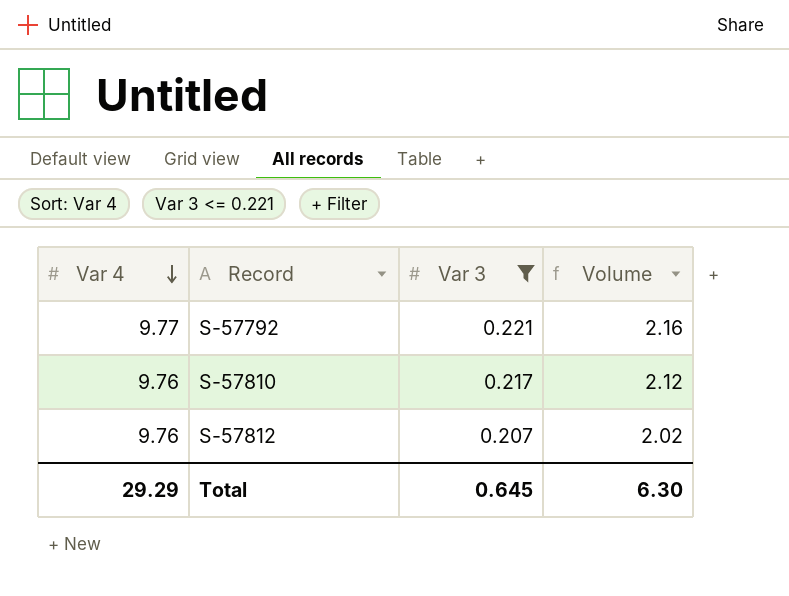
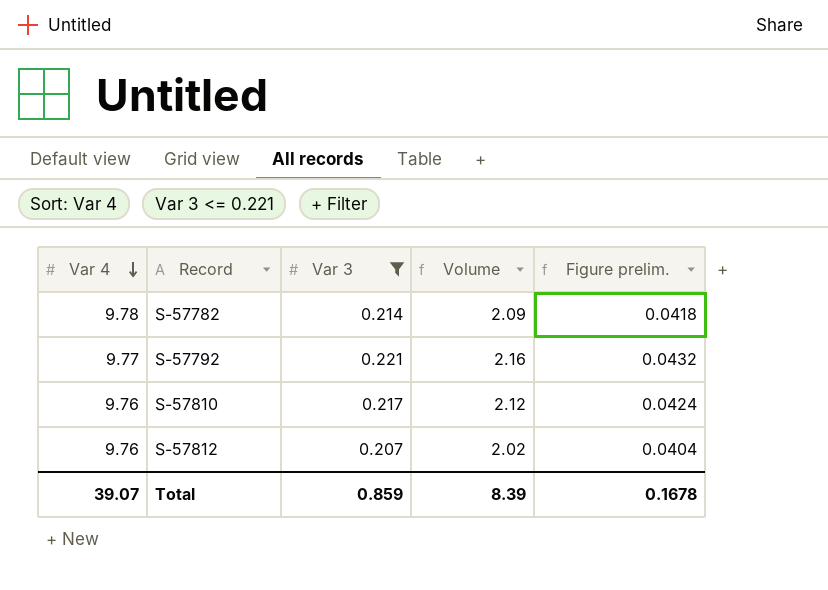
column Figure prelim. | formula: none -> [Volume] * 0.02
row S-57782: none -> 9.78 | 0.214 | 2.09 | 0.0418
Total | Var 4: 29.29 -> 39.07
Total | Var 3: 0.645 -> 0.859
Total | Volume: 6.30 -> 8.39

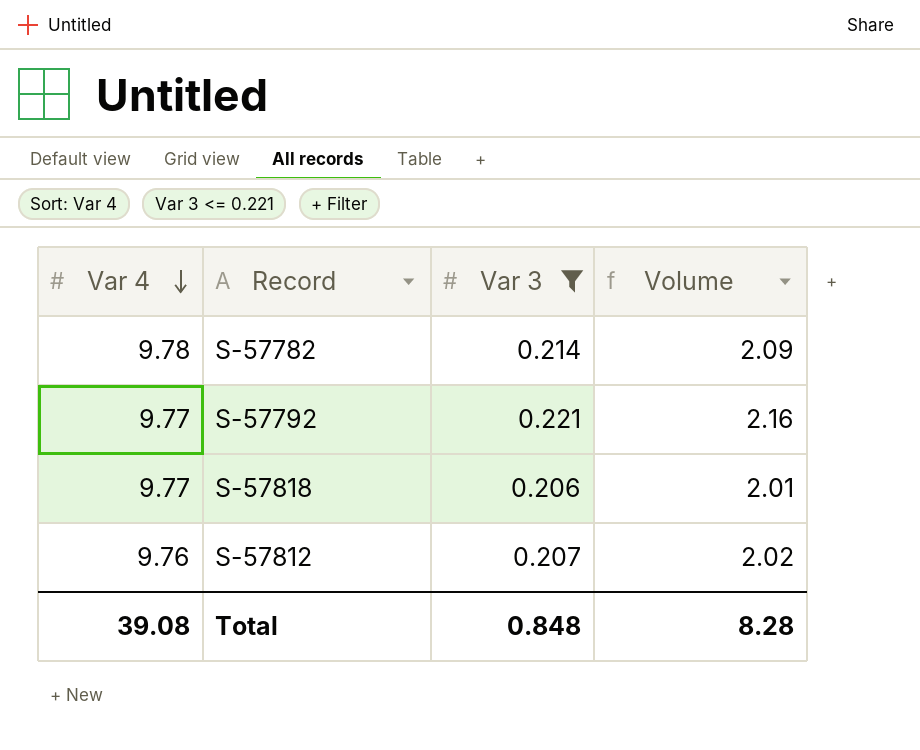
column Figure prelim. | formula: [Volume] * 0.02 -> none
row S-57810: 9.76 | 0.217 | 2.12 | 0.0424 -> none
row S-57818: none -> 9.77 | 0.206 | 2.01
Total | Var 4: 39.07 -> 39.08
Total | Var 3: 0.859 -> 0.848
Total | Volume: 8.39 -> 8.28

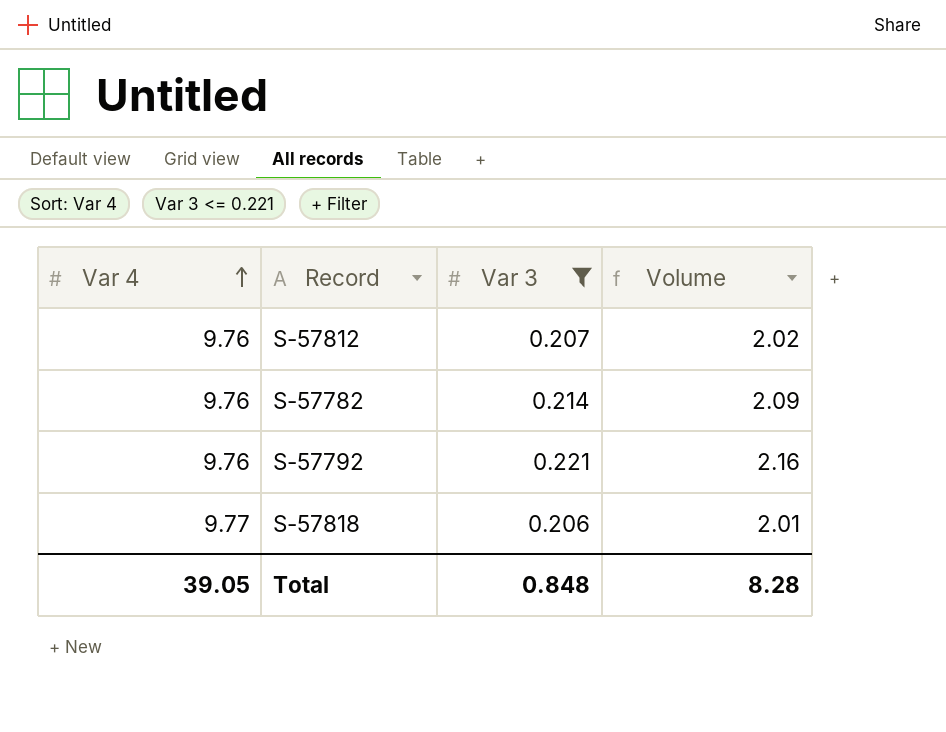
row order: Var 4 descending -> Var 4 ascending
S-57782 | Var 4: 9.78 -> 9.76
S-57792 | Var 4: 9.77 -> 9.76
Total | Var 4: 39.08 -> 39.05

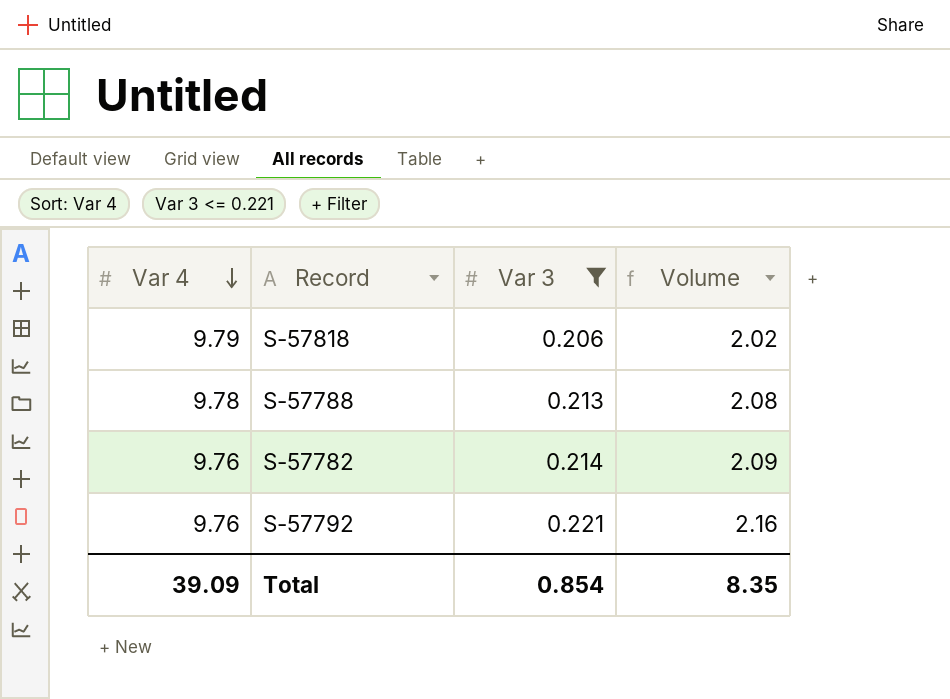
row order: Var 4 ascending -> Var 4 descending
row S-57812: 9.76 | 0.207 | 2.02 -> none
S-57818 | Var 4: 9.77 -> 9.79
S-57818 | Volume: 2.01 -> 2.02
row S-57788: none -> 9.78 | 0.213 | 2.08
Total | Var 4: 39.05 -> 39.09
Total | Var 3: 0.848 -> 0.854
Total | Volume: 8.28 -> 8.35

